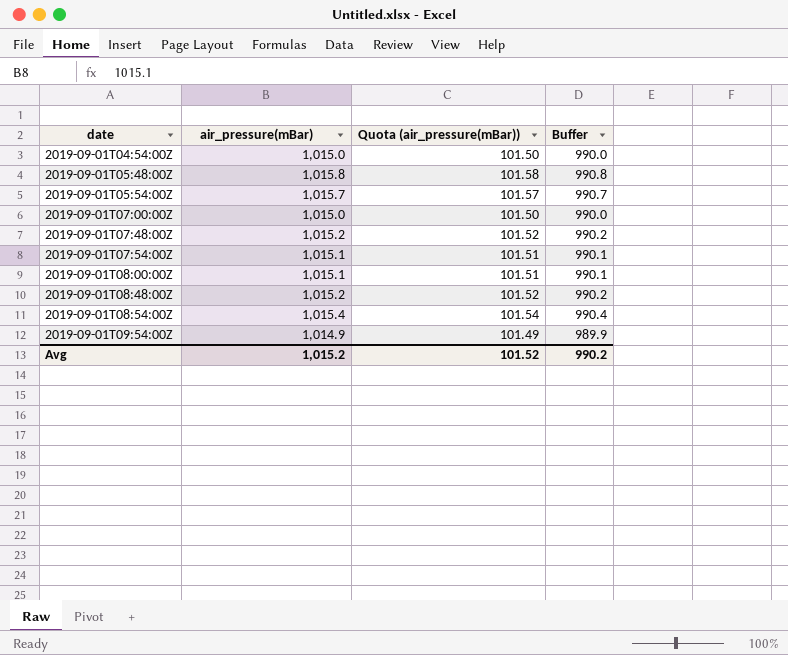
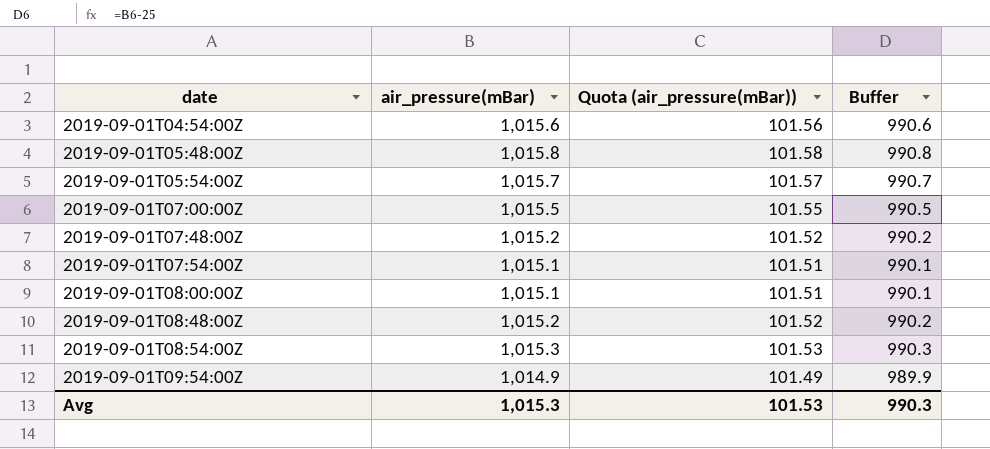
2019-09-01T04:54:00Z | air_pressure(mBar): 1,015.0 -> 1,015.6
2019-09-01T04:54:00Z | Quota (air_pressure(mBar)): 101.50 -> 101.56
2019-09-01T04:54:00Z | Buffer: 990.0 -> 990.6
2019-09-01T07:00:00Z | air_pressure(mBar): 1,015.0 -> 1,015.5
2019-09-01T07:00:00Z | Quota (air_pressure(mBar)): 101.50 -> 101.55
2019-09-01T07:00:00Z | Buffer: 990.0 -> 990.5
2019-09-01T08:54:00Z | air_pressure(mBar): 1,015.4 -> 1,015.3
2019-09-01T08:54:00Z | Quota (air_pressure(mBar)): 101.54 -> 101.53
2019-09-01T08:54:00Z | Buffer: 990.4 -> 990.3
Avg | air_pressure(mBar): 1,015.2 -> 1,015.3
Avg | Quota (air_pressure(mBar)): 101.52 -> 101.53
Avg | Buffer: 990.2 -> 990.3

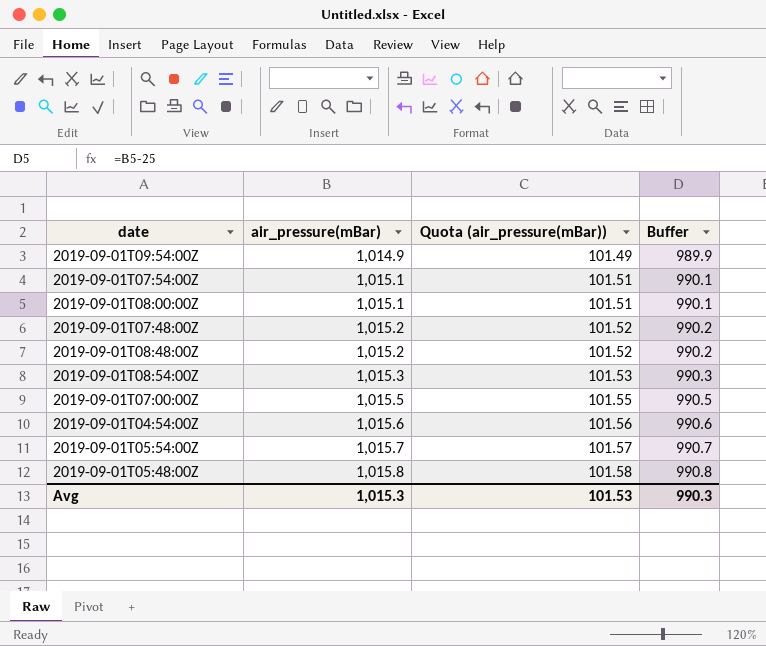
row order: date ascending -> air_pressure(mBar) ascending

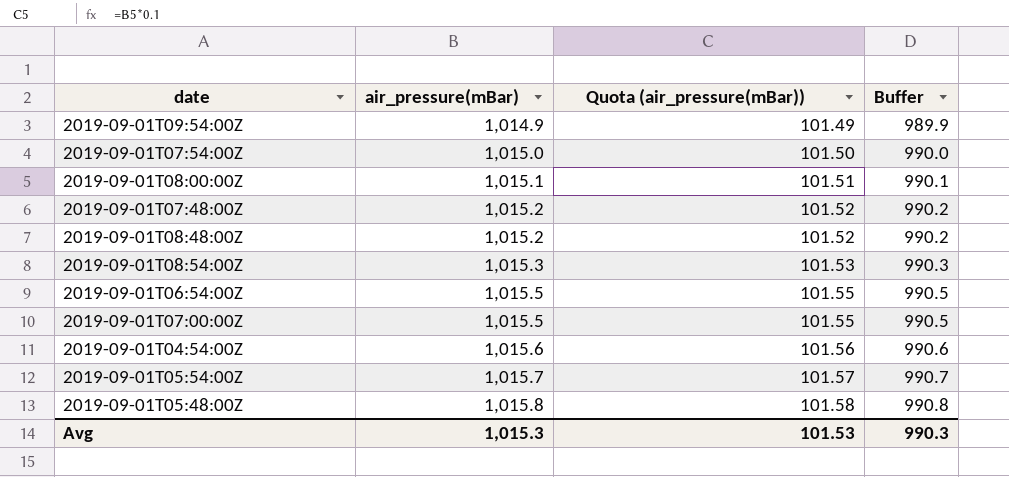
2019-09-01T07:54:00Z | air_pressure(mBar): 1,015.1 -> 1,015.0
2019-09-01T07:54:00Z | Quota (air_pressure(mBar)): 101.51 -> 101.50
2019-09-01T07:54:00Z | Buffer: 990.1 -> 990.0
row 2019-09-01T06:54:00Z: none -> 1,015.5 | 101.55 | 990.5

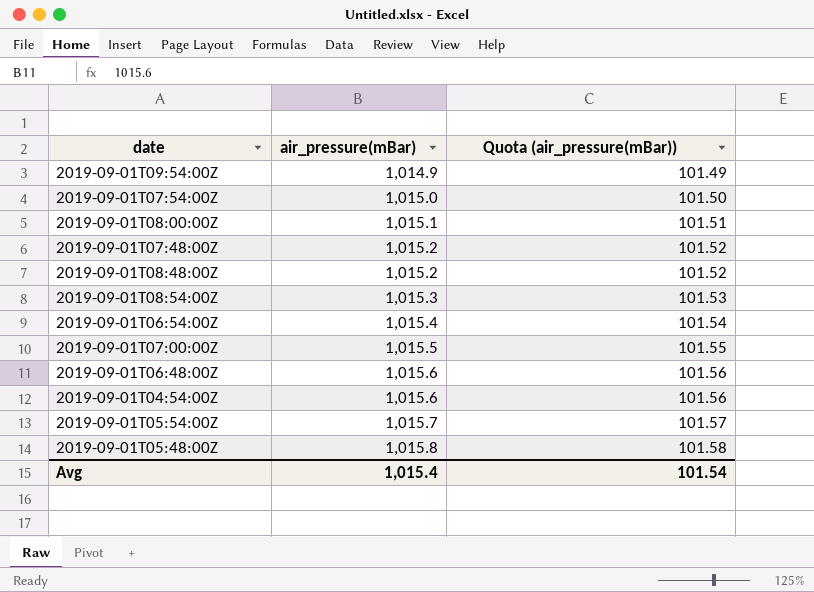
column Buffer | formula: [air_pressure(mBar)] - 25 -> none
2019-09-01T06:54:00Z | air_pressure(mBar): 1,015.5 -> 1,015.4
2019-09-01T06:54:00Z | Quota (air_pressure(mBar)): 101.55 -> 101.54
row 2019-09-01T06:48:00Z: none -> 1,015.6 | 101.56
Avg | air_pressure(mBar): 1,015.3 -> 1,015.4
Avg | Quota (air_pressure(mBar)): 101.53 -> 101.54

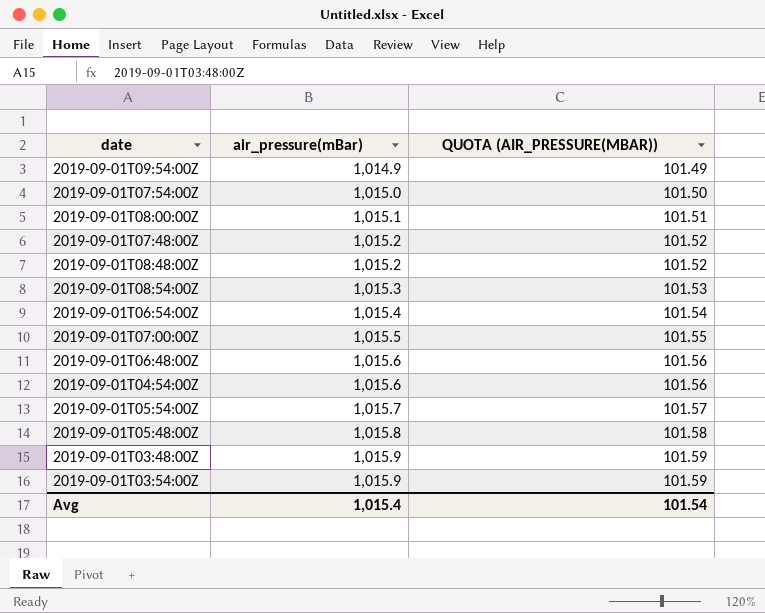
column name: Quota (air_pressure(mBar)) -> QUOTA (AIR_PRESSURE(MBAR))
row 2019-09-01T03:48:00Z: none -> 1,015.9 | 101.59
row 2019-09-01T03:54:00Z: none -> 1,015.9 | 101.59

